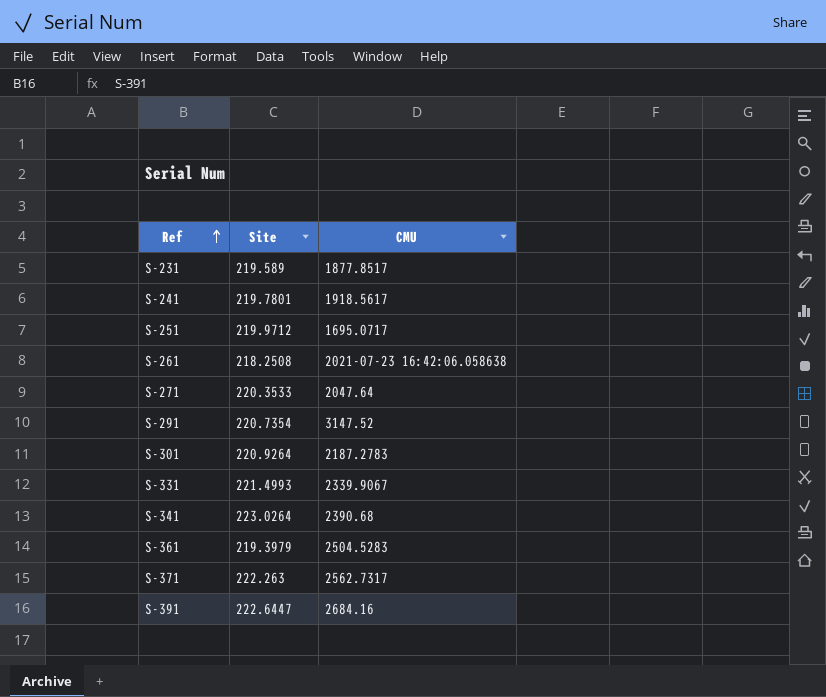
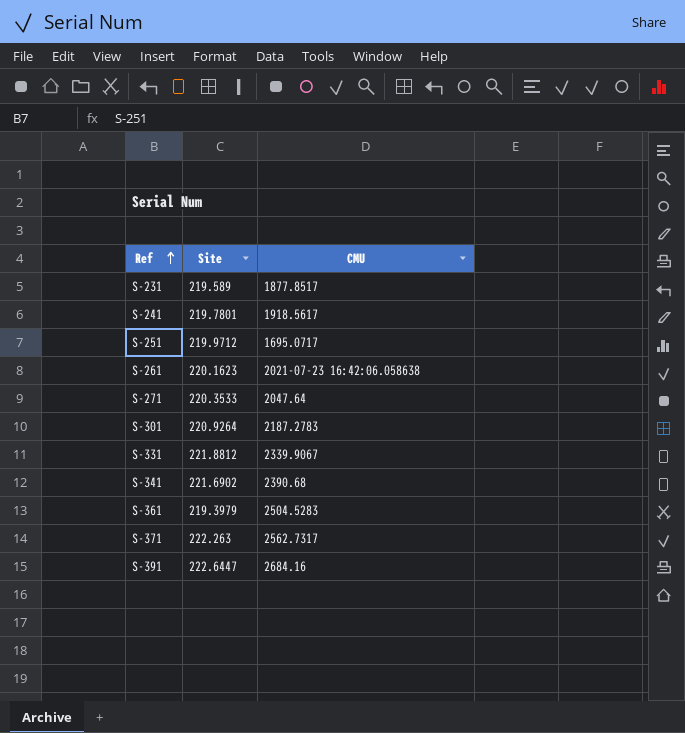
row S-291: 220.7354 | 3147.52 -> none
S-261 | Site: 218.2508 -> 220.1623
S-331 | Site: 221.4993 -> 221.8812
S-341 | Site: 223.0264 -> 221.6902

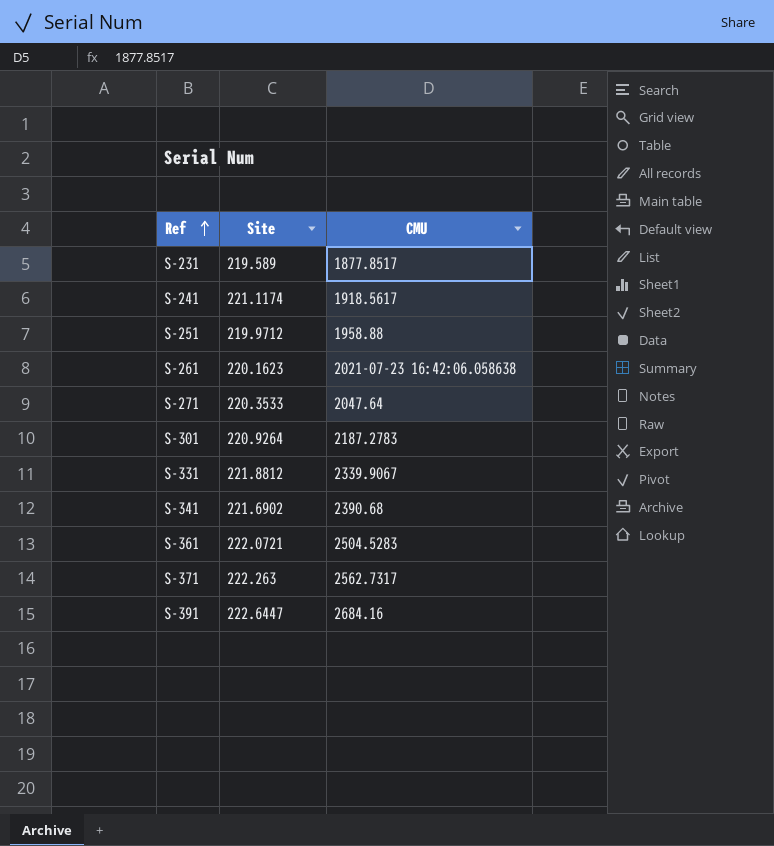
S-241 | Site: 219.7801 -> 221.1174
S-251 | CMU: 1695.0717 -> 1958.88
S-361 | Site: 219.3979 -> 222.0721

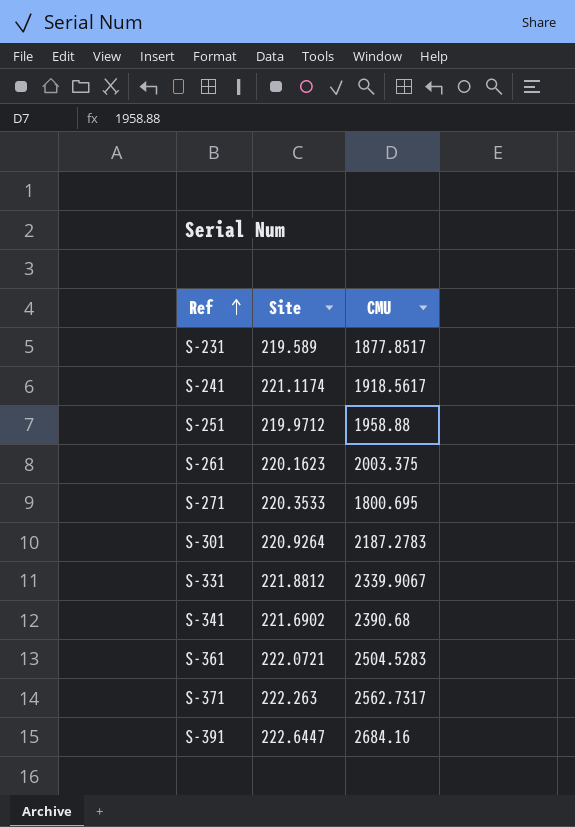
S-261 | CMU: 2021-07-23 16:42:06.058638 -> 2003.375
S-271 | CMU: 2047.64 -> 1800.695

